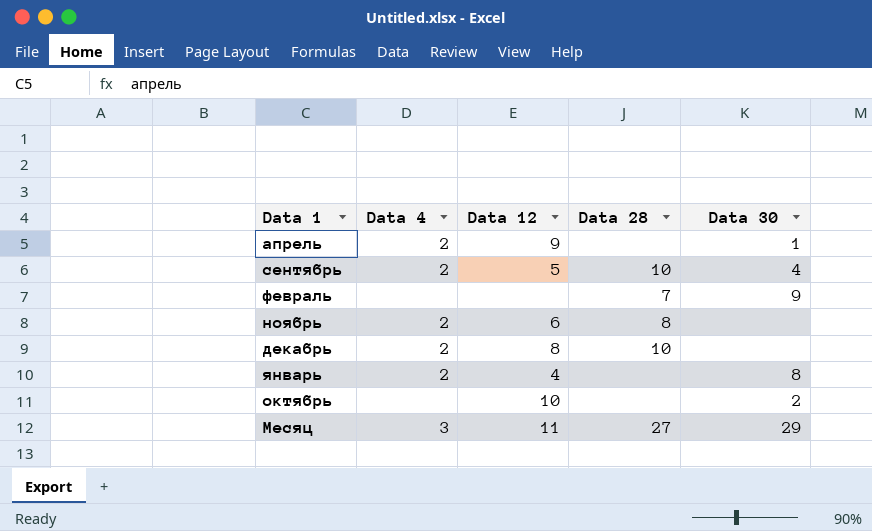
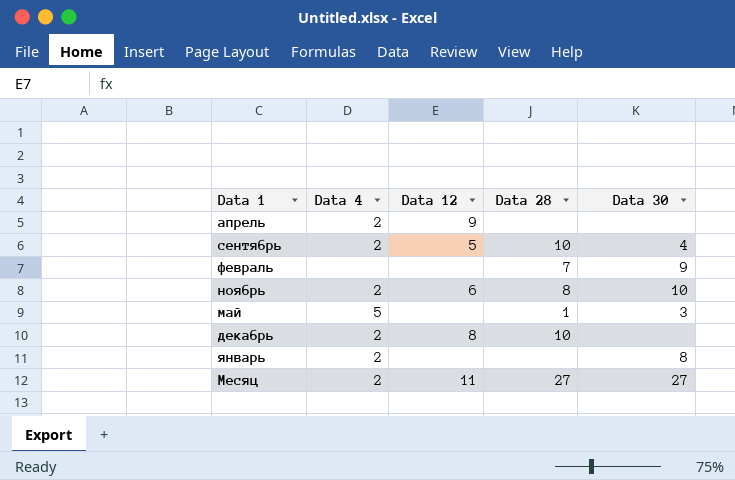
row октябрь: none | 10 | none | 2 -> none
апрель | Data 30: 1 -> none
ноябрь | Data 30: none -> 10
row май: none -> 5 | none | 1 | 3
январь | Data 12: 4 -> none
Месяц | Data 4: 3 -> 2
Месяц | Data 30: 29 -> 27

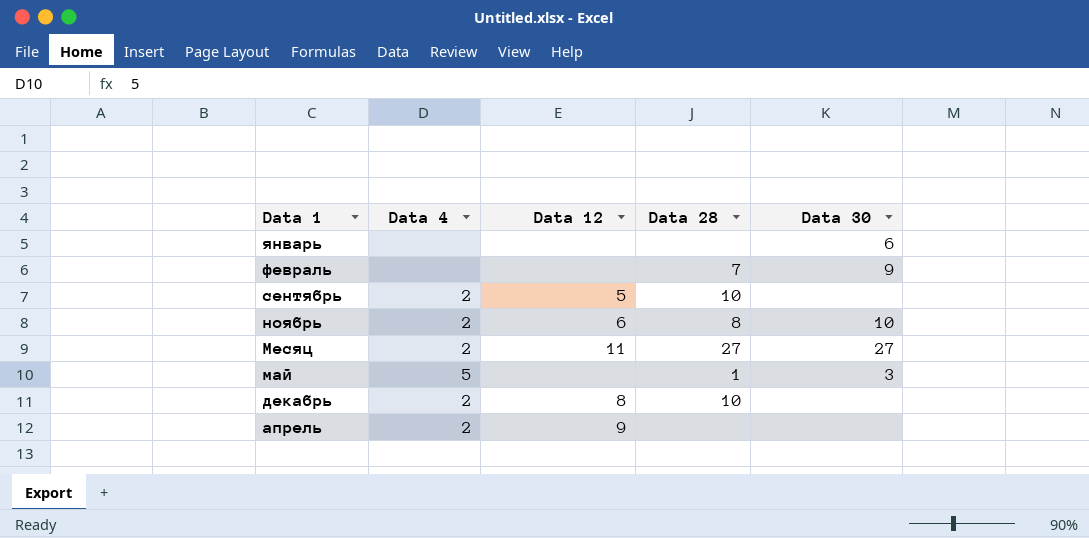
row order: none -> Data 1 descending
январь | Data 4: 2 -> none
январь | Data 30: 8 -> 6
сентябрь | Data 30: 4 -> none

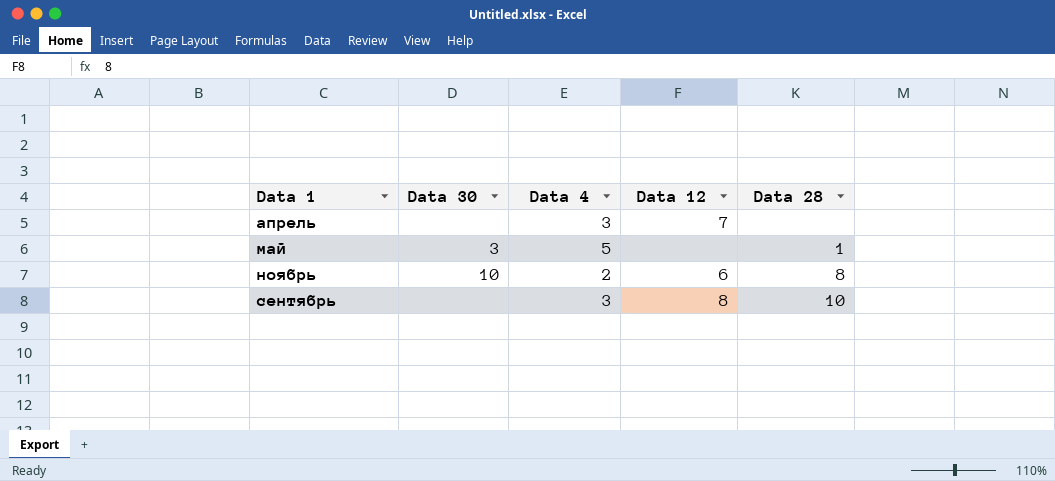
row order: Data 1 descending -> Data 1 ascending
column Data 30 | position: 5 -> 2
row январь: none | none | none | 6 -> none
row февраль: none | none | 7 | 9 -> none
row Месяц: 2 | 11 | 27 | 27 -> none
row декабрь: 2 | 8 | 10 | none -> none
апрель | Data 4: 2 -> 3
апрель | Data 12: 9 -> 7
сентябрь | Data 4: 2 -> 3
сентябрь | Data 12: 5 -> 8

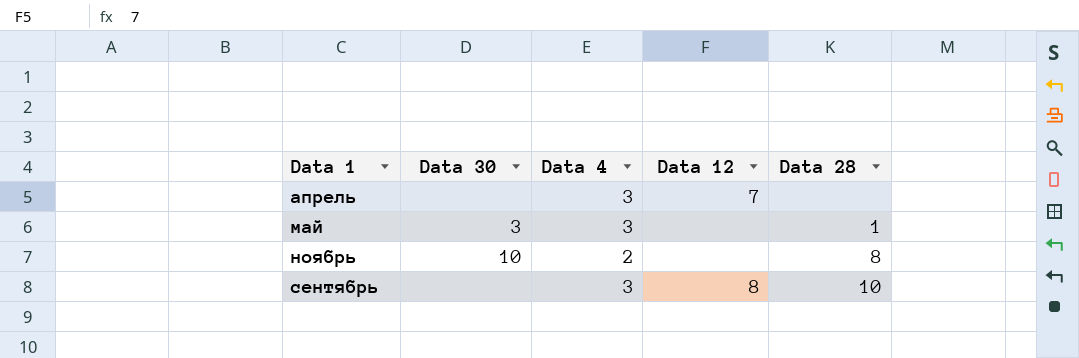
май | Data 4: 5 -> 3
ноябрь | Data 12: 6 -> none

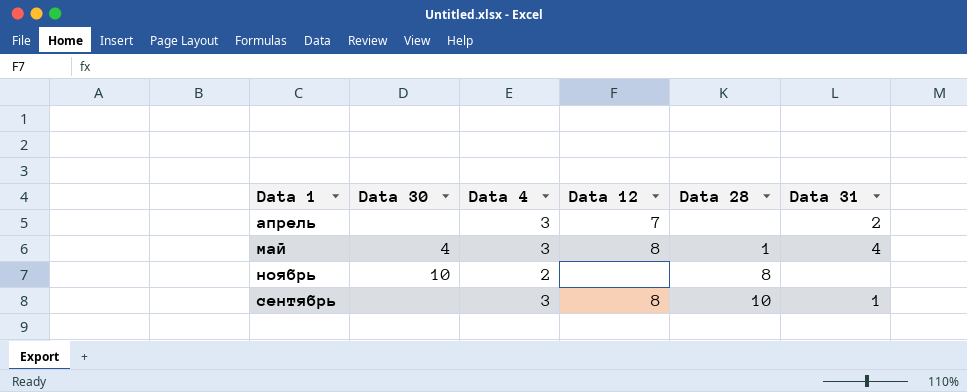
column Data 31 | position: none -> 6
май | Data 30: 3 -> 4
май | Data 12: none -> 8

